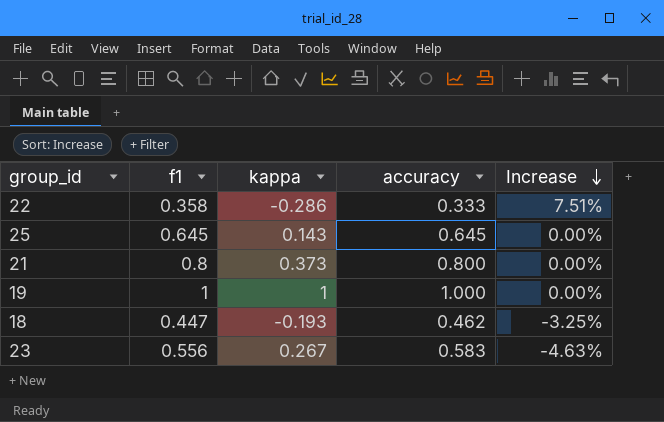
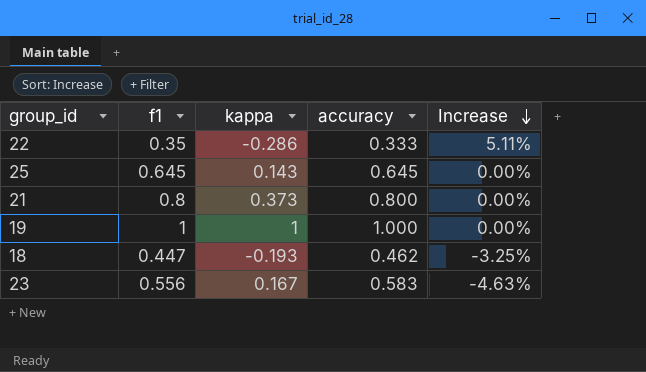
22 | f1: 0.358 -> 0.35
22 | Increase: 7.51% -> 5.11%
23 | kappa: 0.267 -> 0.167

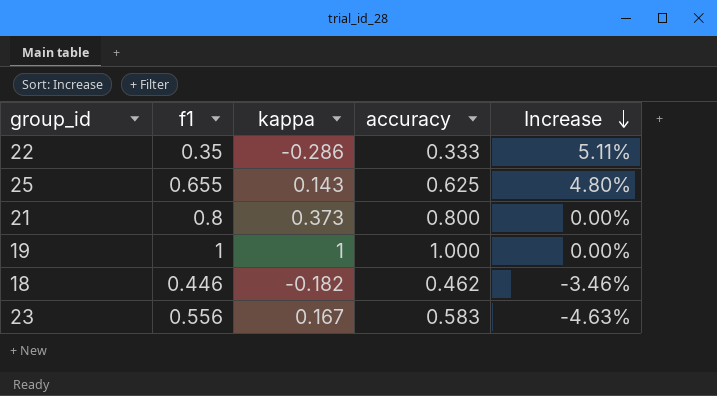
25 | f1: 0.645 -> 0.655
25 | accuracy: 0.645 -> 0.625
25 | Increase: 0.00% -> 4.80%
18 | f1: 0.447 -> 0.446
18 | kappa: -0.193 -> -0.182
18 | Increase: -3.25% -> -3.46%

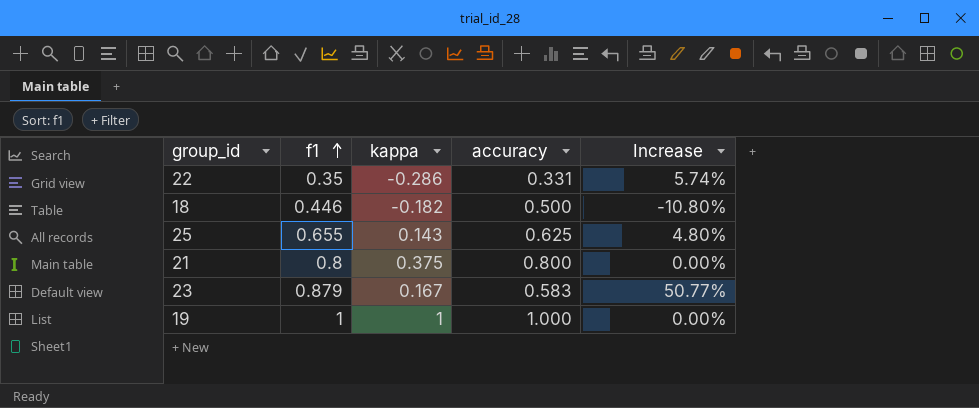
row order: Increase descending -> f1 ascending
22 | accuracy: 0.333 -> 0.331
22 | Increase: 5.11% -> 5.74%
18 | accuracy: 0.462 -> 0.500
18 | Increase: -3.46% -> -10.80%
21 | kappa: 0.373 -> 0.375
23 | f1: 0.556 -> 0.879
23 | Increase: -4.63% -> 50.77%

